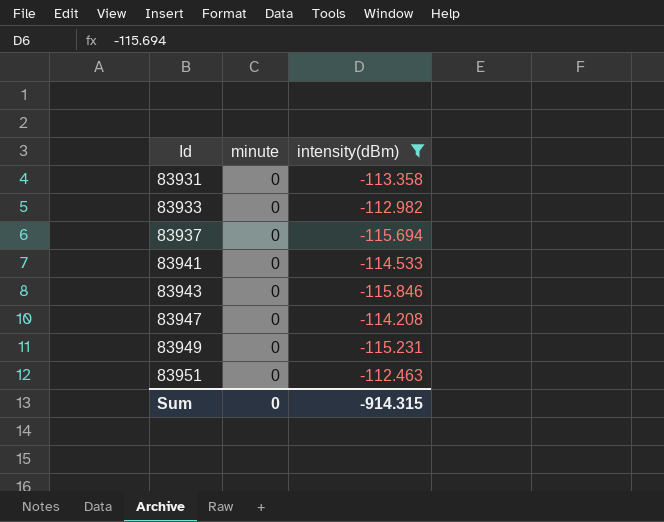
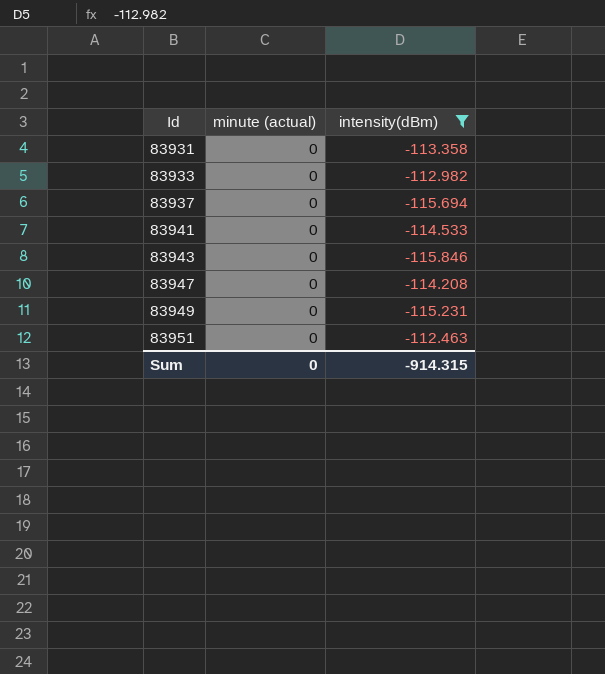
column name: minute -> minute (actual)

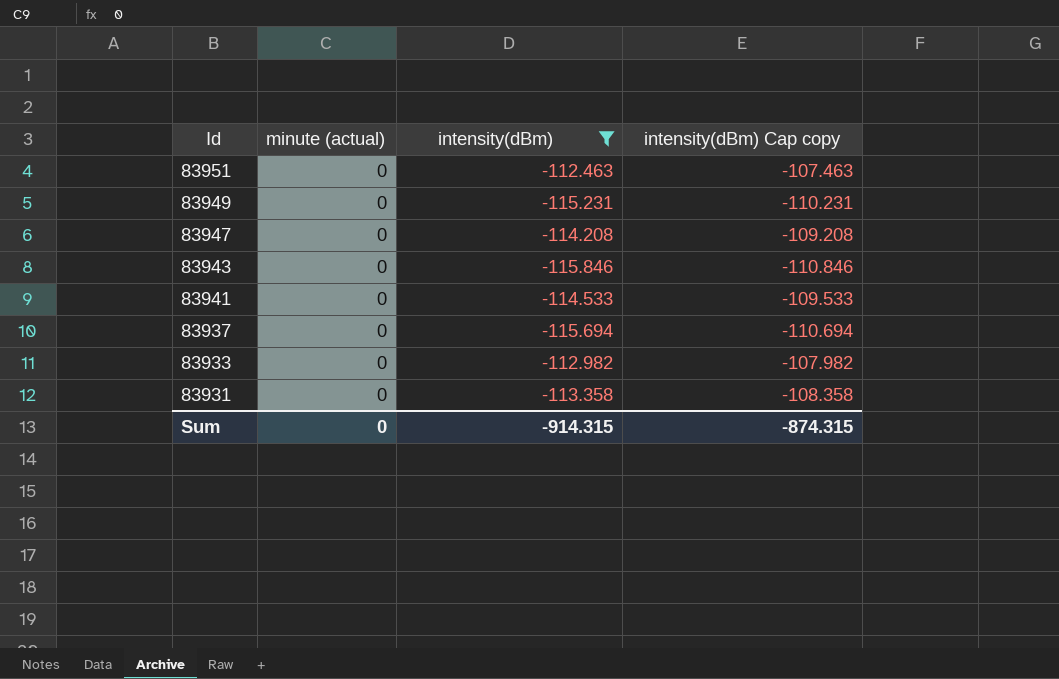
row order: Id ascending -> Id descending
column intensity(dBm) Cap copy | formula: none -> [intensity(dBm)] + 5

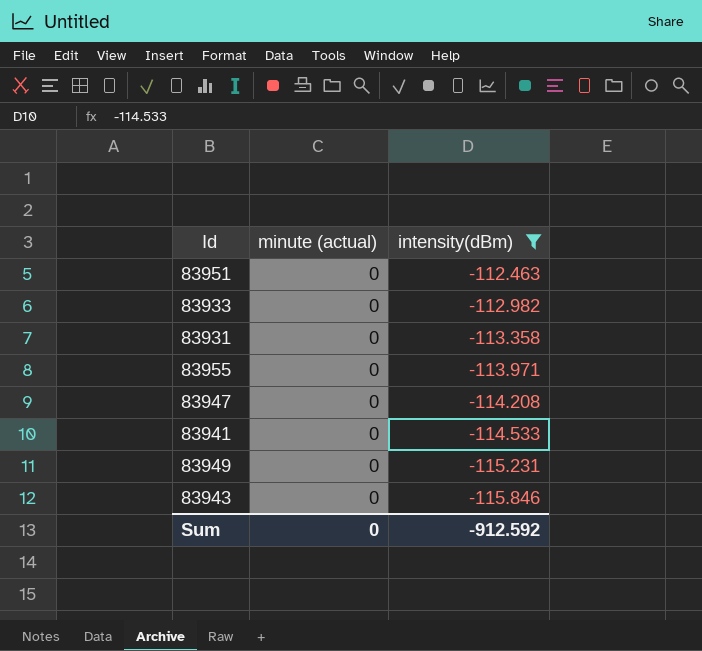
row order: Id descending -> intensity(dBm) descending
column intensity(dBm) Cap copy | formula: [intensity(dBm)] + 5 -> none
row 83937: 0 | -115.694 | -110.694 -> none
row 83955: none -> 0 | -113.971
Sum | intensity(dBm): -914.315 -> -912.592

